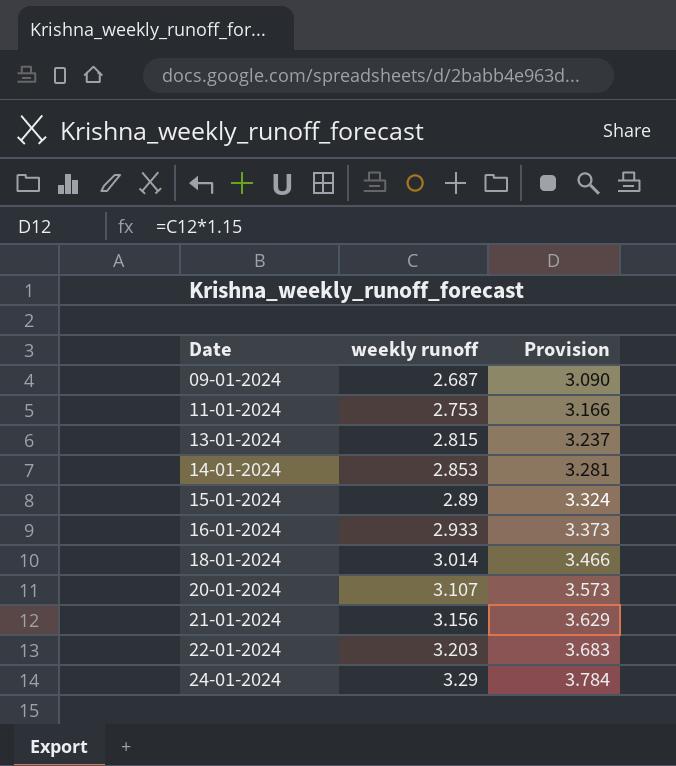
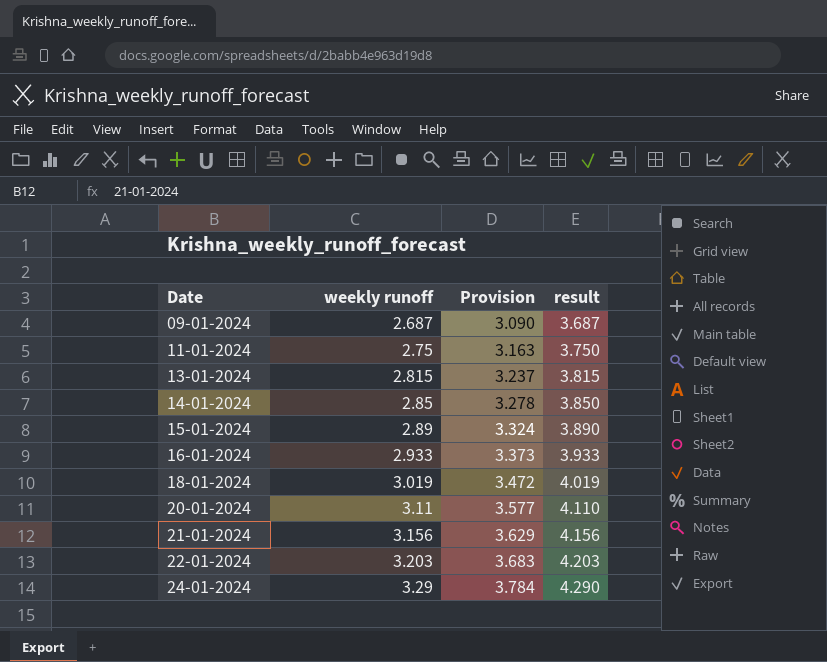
column result | formula: none -> [weekly runoff] + 1
11-01-2024 | weekly runoff: 2.753 -> 2.75
11-01-2024 | Provision: 3.166 -> 3.163
14-01-2024 | weekly runoff: 2.853 -> 2.85
14-01-2024 | Provision: 3.281 -> 3.278
18-01-2024 | weekly runoff: 3.014 -> 3.019
18-01-2024 | Provision: 3.466 -> 3.472
20-01-2024 | weekly runoff: 3.107 -> 3.11
20-01-2024 | Provision: 3.573 -> 3.577

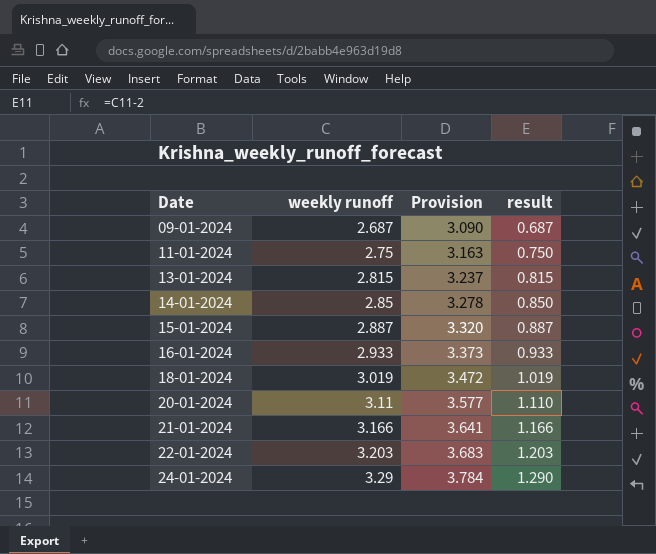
column result | formula: [weekly runoff] + 1 -> [weekly runoff] - 2
15-01-2024 | weekly runoff: 2.89 -> 2.887
15-01-2024 | Provision: 3.324 -> 3.320
21-01-2024 | weekly runoff: 3.156 -> 3.166
21-01-2024 | Provision: 3.629 -> 3.641

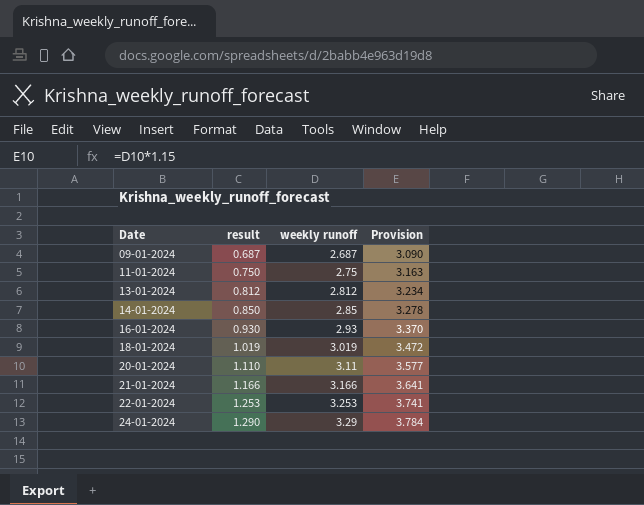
column result | position: 4 -> 2
row 15-01-2024: 2.887 | 3.320 | 0.887 -> none
13-01-2024 | result: 0.815 -> 0.812
13-01-2024 | weekly runoff: 2.815 -> 2.812
13-01-2024 | Provision: 3.237 -> 3.234
16-01-2024 | result: 0.933 -> 0.930
16-01-2024 | weekly runoff: 2.933 -> 2.93
16-01-2024 | Provision: 3.373 -> 3.370
22-01-2024 | result: 1.203 -> 1.253
22-01-2024 | weekly runoff: 3.203 -> 3.253
22-01-2024 | Provision: 3.683 -> 3.741

